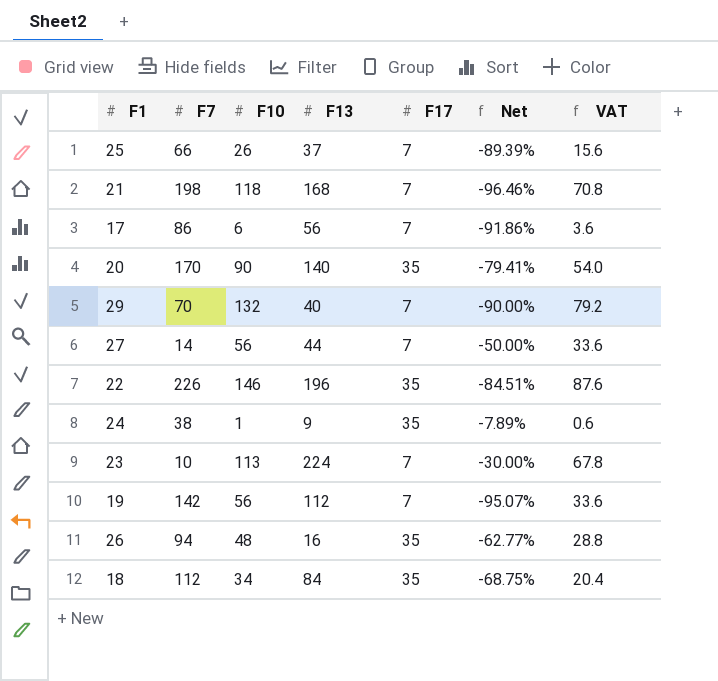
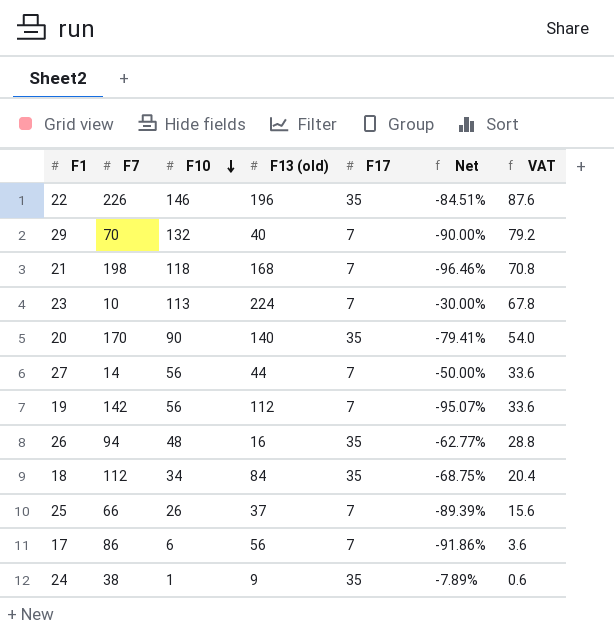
row order: none -> F10 descending
column name: F13 -> F13 (old)

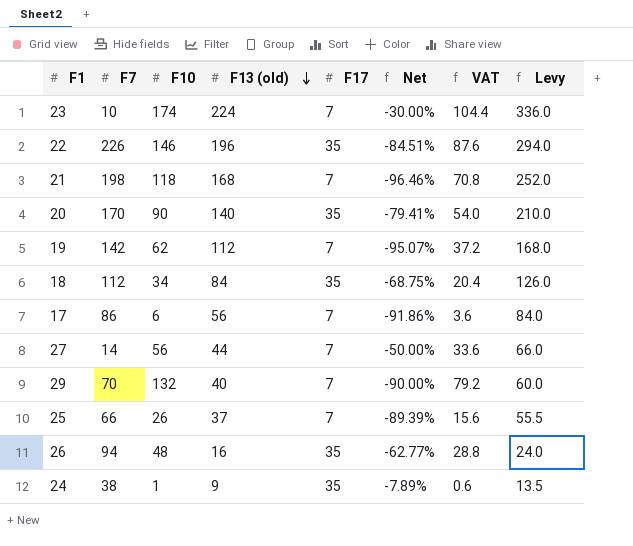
row order: F10 descending -> F13 (old) descending
column Levy | formula: none -> [F13 (old)] * 1.5
23 | F10: 113 -> 174
23 | VAT: 67.8 -> 104.4
19 | F10: 56 -> 62
19 | VAT: 33.6 -> 37.2

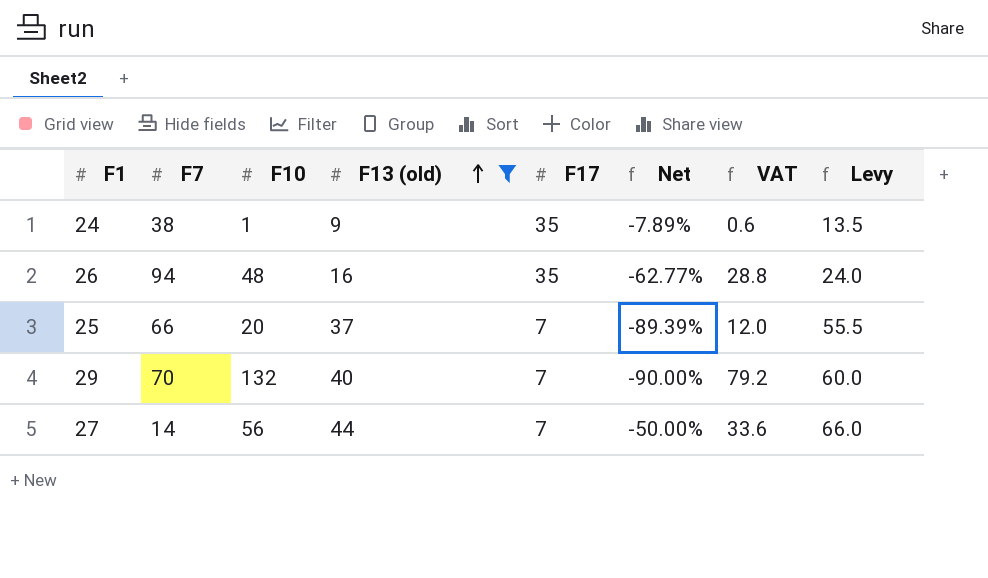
filter: none -> F13 (old) <= 44
row order: F13 (old) descending -> F13 (old) ascending
25 | F10: 26 -> 20
25 | VAT: 15.6 -> 12.0

